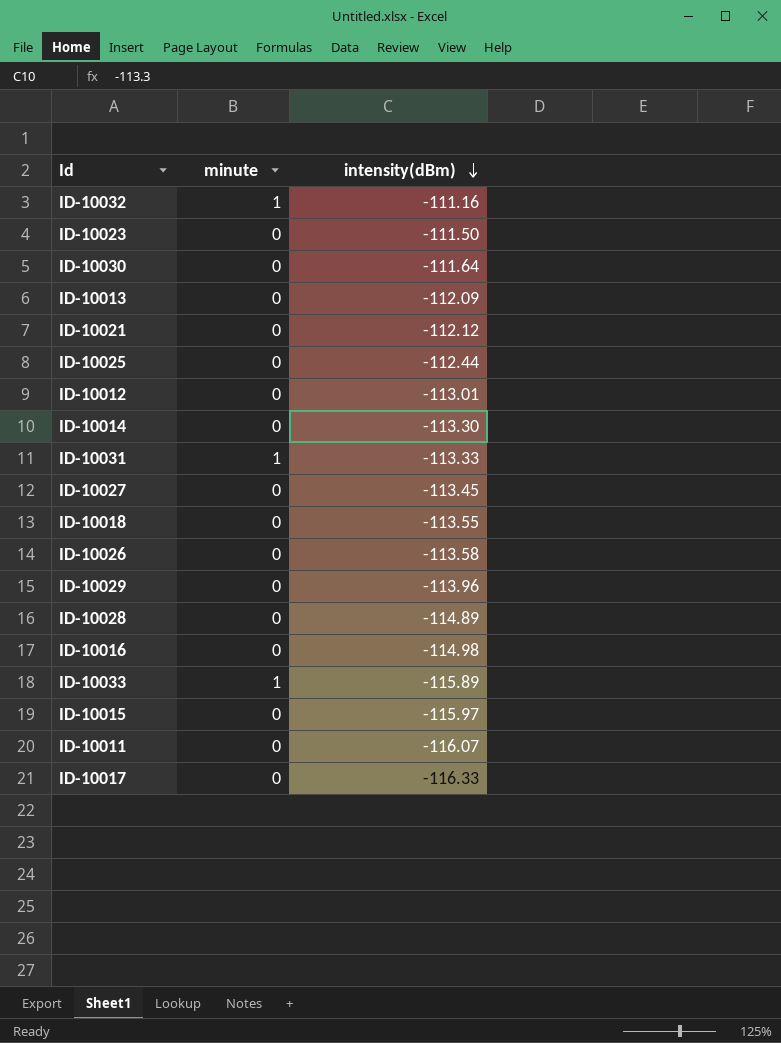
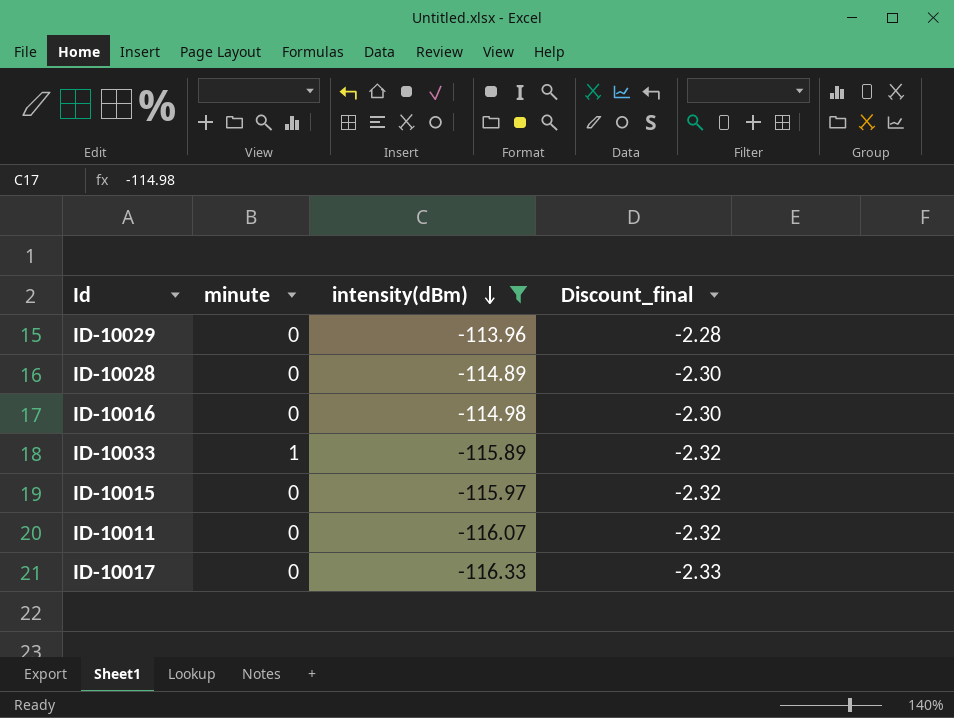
filter: none -> intensity(dBm) <= -113.96
column Discount_final | formula: none -> [intensity(dBm)] * 0.02

